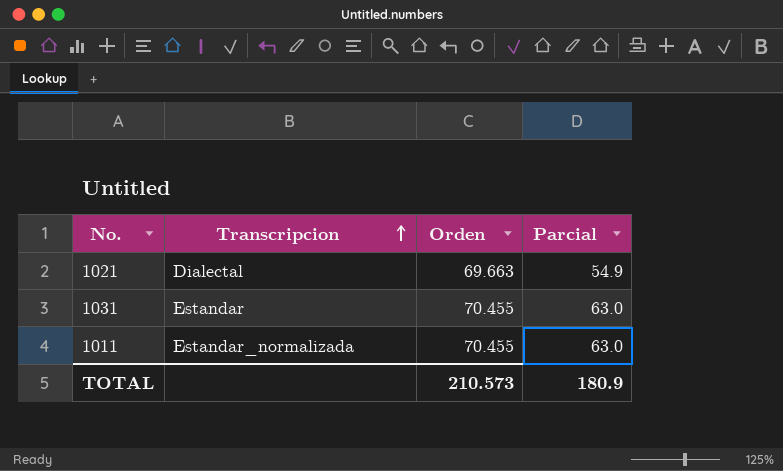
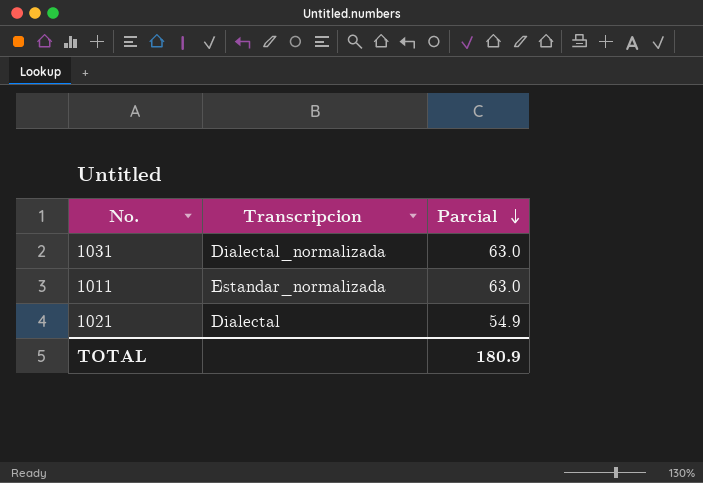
row order: Transcripcion ascending -> Parcial descending
column Orden | position: 3 -> none
1031 | Transcripcion: Estandar -> Dialectal_normalizada

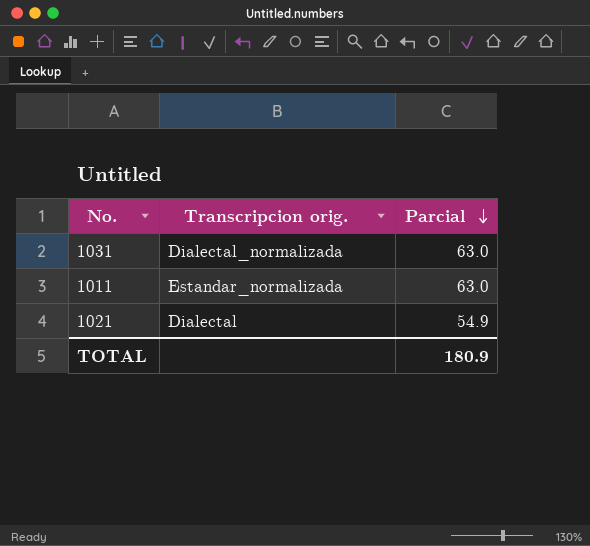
column name: Transcripcion -> Transcripcion orig.

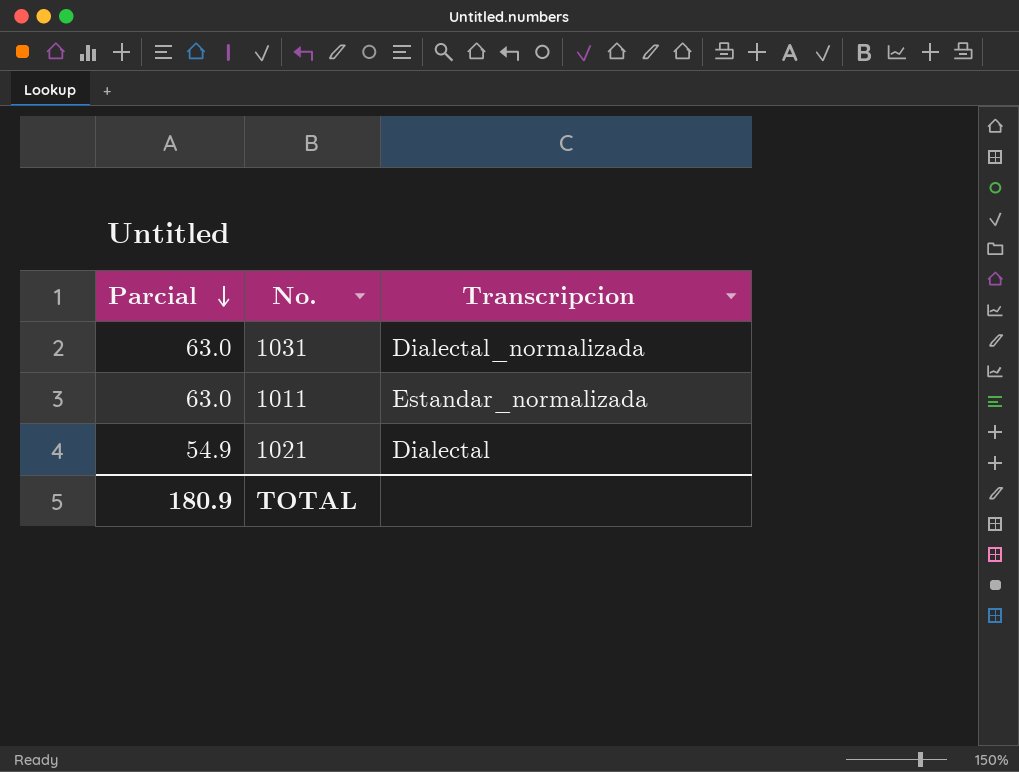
column Parcial | position: 3 -> 1
column name: Transcripcion orig. -> Transcripcion

